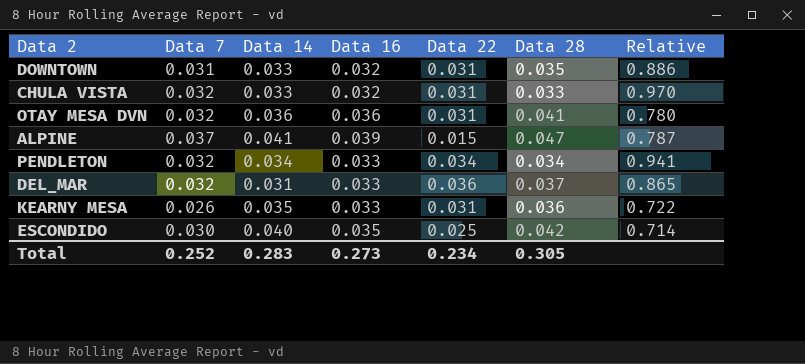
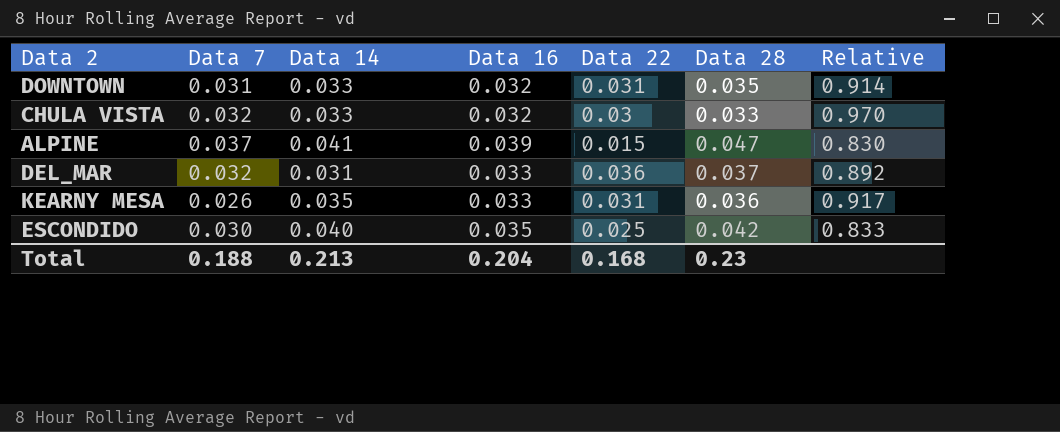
column Relative | formula: [Data 7] / [Data 28] -> [Data 16] / [Data 28]
row OTAY MESA DVN: 0.032 | 0.036 | 0.036 | 0.031 | 0.041 | 0.780 -> none
row PENDLETON: 0.032 | 0.034 | 0.033 | 0.034 | 0.034 | 0.941 -> none
CHULA VISTA | Data 22: 0.031 -> 0.03
Total | Data 7: 0.252 -> 0.188
Total | Data 14: 0.283 -> 0.213
Total | Data 16: 0.273 -> 0.204
Total | Data 22: 0.234 -> 0.168
Total | Data 28: 0.305 -> 0.23

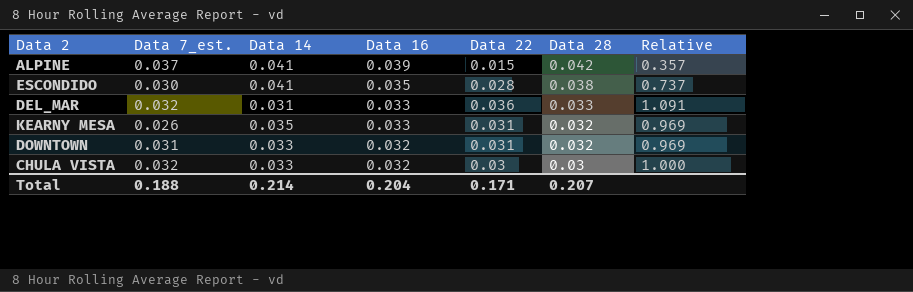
row order: none -> Data 16 descending
column name: Data 7 -> Data 7_est.
column Relative | formula: [Data 16] / [Data 28] -> [Data 22] / [Data 28]
ALPINE | Data 28: 0.047 -> 0.042
ESCONDIDO | Data 14: 0.040 -> 0.041
ESCONDIDO | Data 22: 0.025 -> 0.028
ESCONDIDO | Data 28: 0.042 -> 0.038
DEL_MAR | Data 28: 0.037 -> 0.033
KEARNY MESA | Data 28: 0.036 -> 0.032
DOWNTOWN | Data 28: 0.035 -> 0.032
CHULA VISTA | Data 28: 0.033 -> 0.03
Total | Data 14: 0.213 -> 0.214
Total | Data 22: 0.168 -> 0.171
Total | Data 28: 0.23 -> 0.207

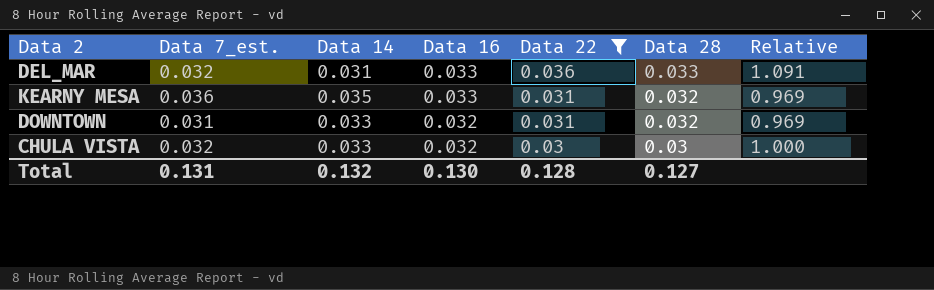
filter: none -> Data 22 >= 0.03
KEARNY MESA | Data 7_est.: 0.026 -> 0.036
Total | Data 7_est.: 0.188 -> 0.131
Total | Data 14: 0.214 -> 0.132
Total | Data 16: 0.204 -> 0.130
Total | Data 22: 0.171 -> 0.128
Total | Data 28: 0.207 -> 0.127

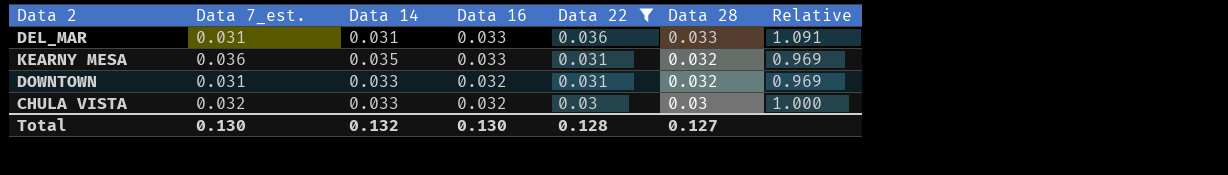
DEL_MAR | Data 7_est.: 0.032 -> 0.031
Total | Data 7_est.: 0.131 -> 0.130

